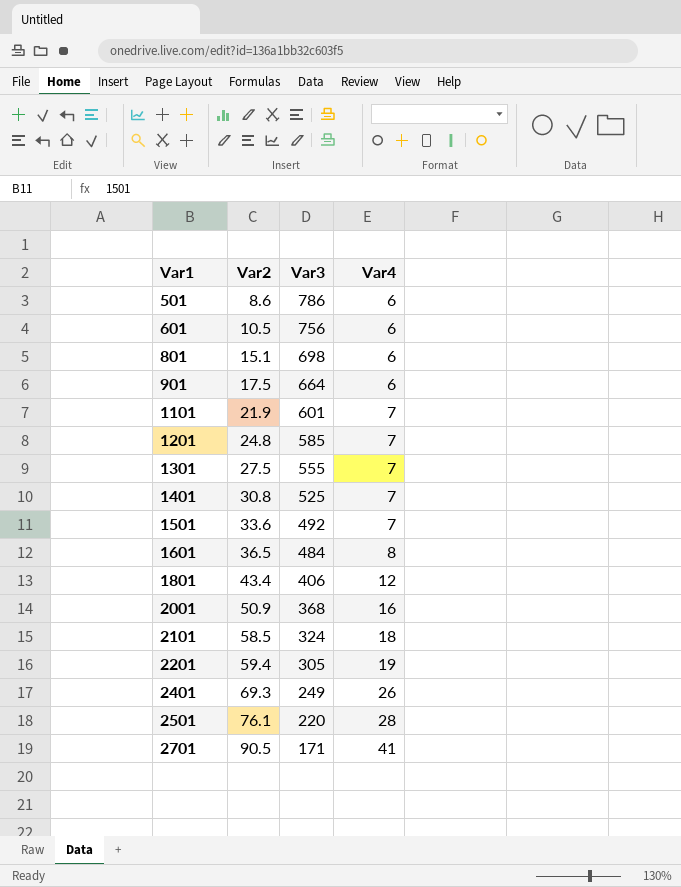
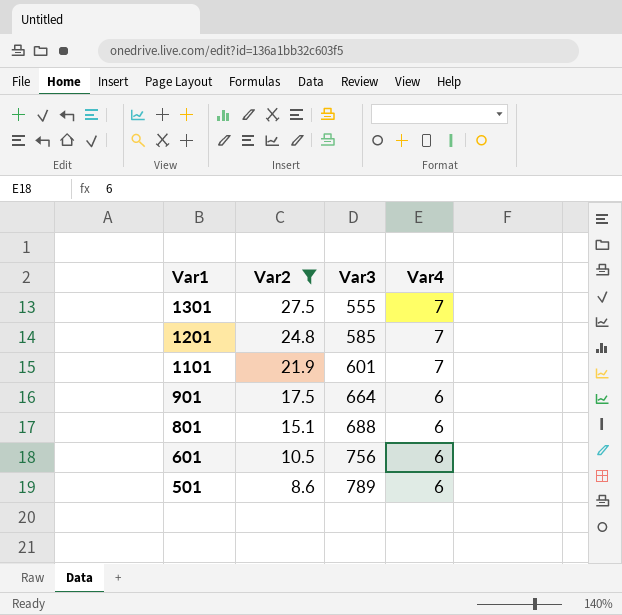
filter: none -> Var2 <= 27.5
row order: Var1 ascending -> Var1 descending
801 | Var3: 698 -> 688
501 | Var3: 786 -> 789

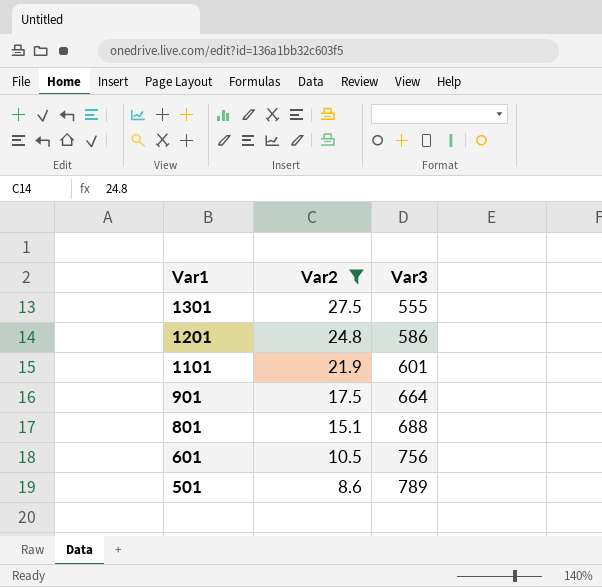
column Var4 | position: 4 -> none
1201 | Var3: 585 -> 586

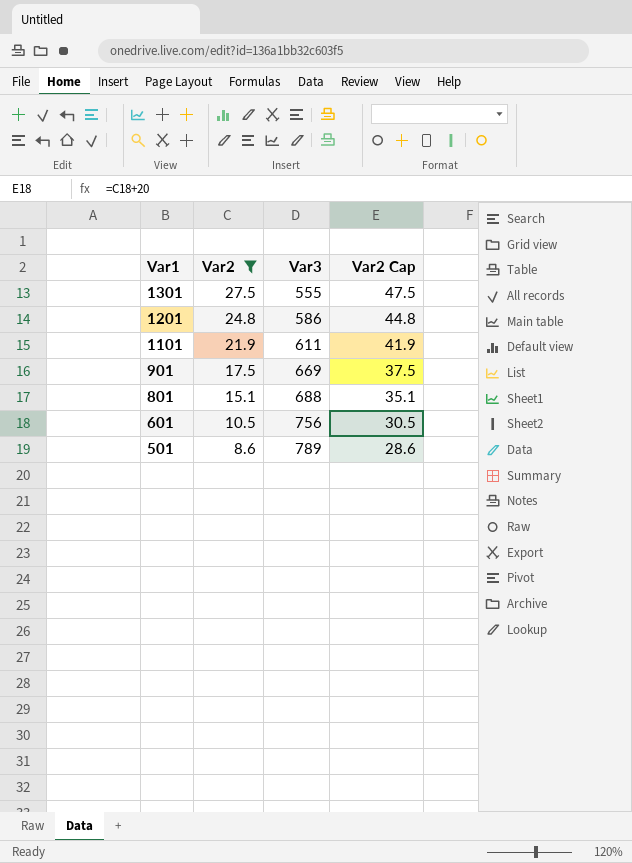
column Var2 Cap | formula: none -> [Var2] + 20
1101 | Var3: 601 -> 611
901 | Var3: 664 -> 669

